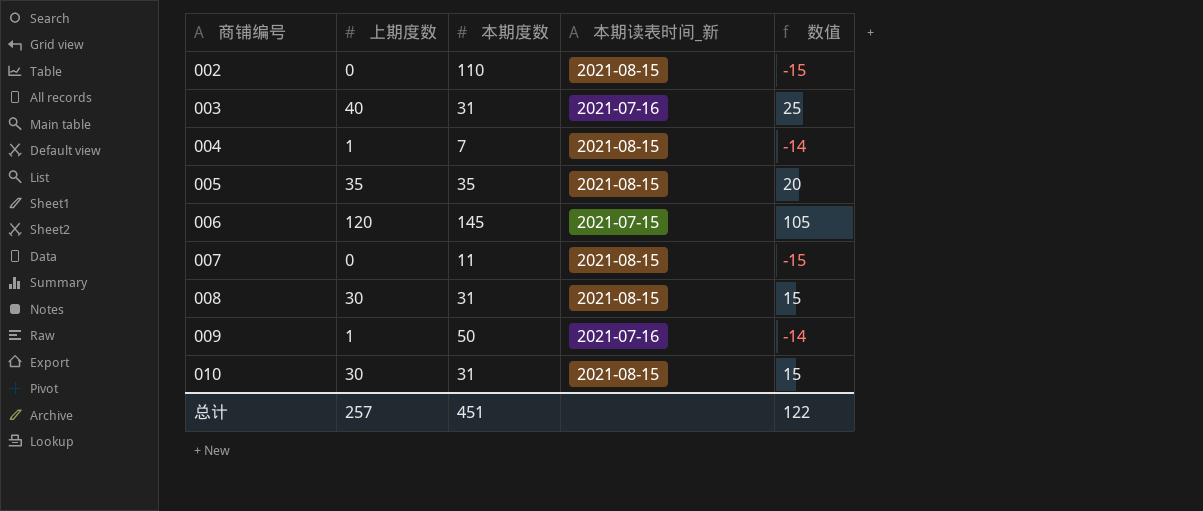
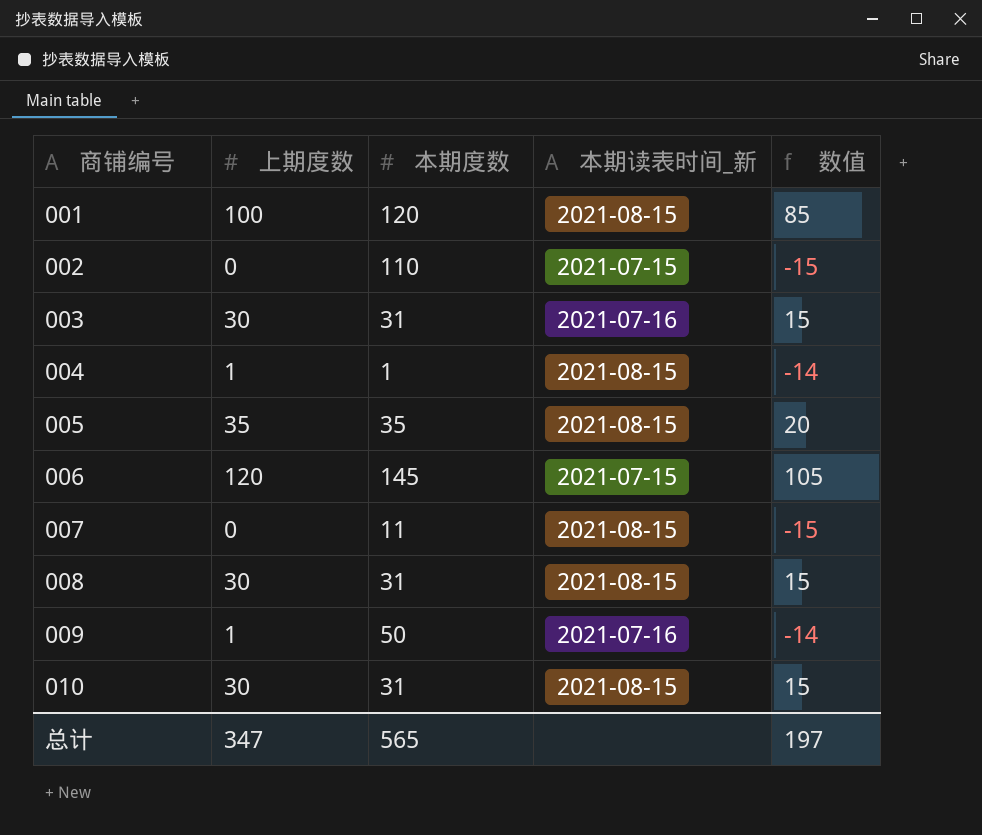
row 001: none -> 100 | 120 | 2021-08-15 | 85
002 | 本期读表时间_新: 2021-08-15 -> 2021-07-15
003 | 上期度数: 40 -> 30
003 | 数值: 25 -> 15
004 | 本期度数: 7 -> 1
总计 | 上期度数: 257 -> 347
总计 | 本期度数: 451 -> 565
总计 | 数值: 122 -> 197

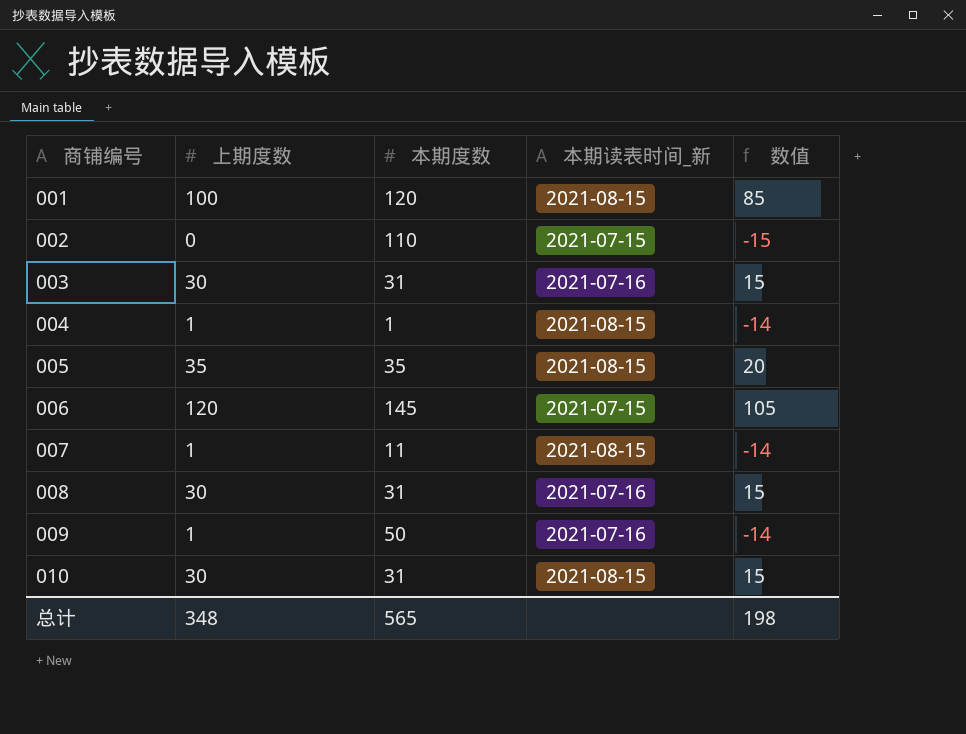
007 | 上期度数: 0 -> 1
007 | 数值: -15 -> -14
008 | 本期读表时间_新: 2021-08-15 -> 2021-07-16
总计 | 上期度数: 347 -> 348
总计 | 数值: 197 -> 198

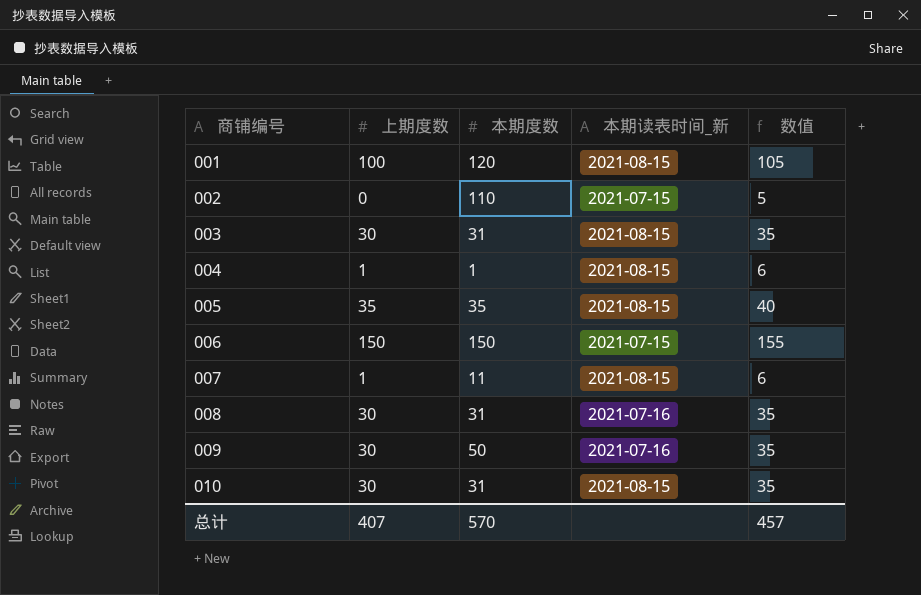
column 数值 | formula: [上期度数] - 15 -> [上期度数] + 5
003 | 本期读表时间_新: 2021-07-16 -> 2021-08-15
006 | 上期度数: 120 -> 150
006 | 本期度数: 145 -> 150
009 | 上期度数: 1 -> 30
总计 | 上期度数: 348 -> 407
总计 | 本期度数: 565 -> 570
总计 | 数值: 198 -> 457

